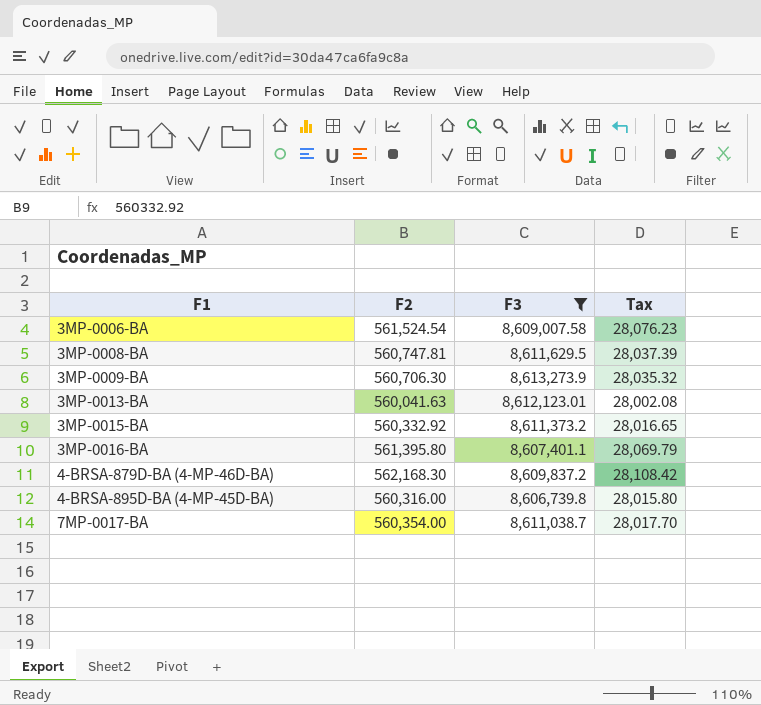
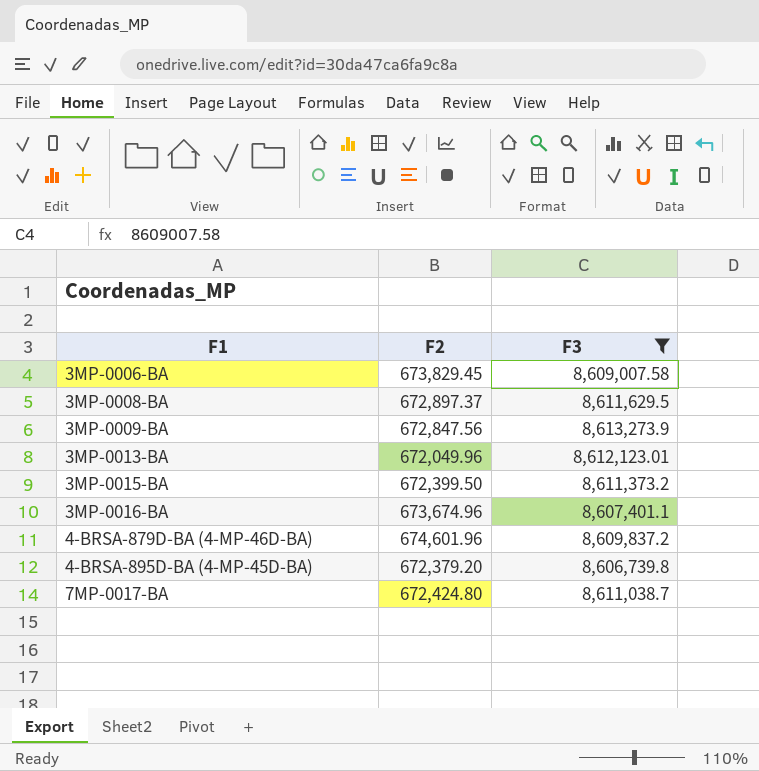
column Tax | formula: [F2] * 0.05 -> none
3MP-0006-BA | F2: 561,524.54 -> 673,829.45
3MP-0008-BA | F2: 560,747.81 -> 672,897.37
3MP-0009-BA | F2: 560,706.30 -> 672,847.56
3MP-0013-BA | F2: 560,041.63 -> 672,049.96
3MP-0015-BA | F2: 560,332.92 -> 672,399.50
3MP-0016-BA | F2: 561,395.80 -> 673,674.96
4-BRSA-879D-BA (4-MP-46D-BA) | F2: 562,168.30 -> 674,601.96
4-BRSA-895D-BA (4-MP-45D-BA) | F2: 560,316.00 -> 672,379.20
7MP-0017-BA | F2: 560,354.00 -> 672,424.80

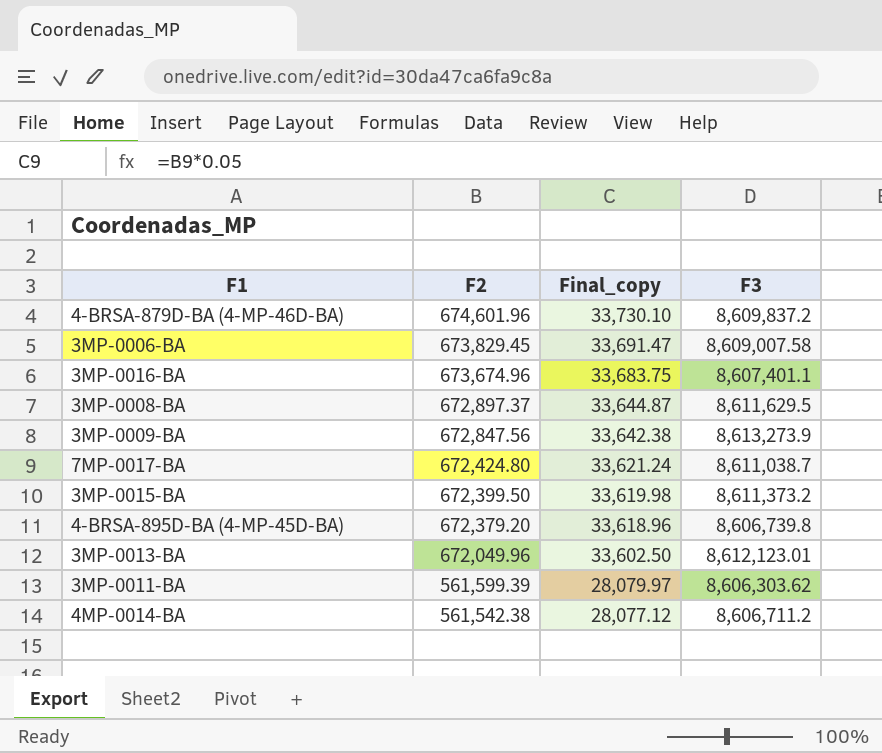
filter: F3 >= 8,606,739.8 -> none
row order: F1 ascending -> F2 descending
column Final_copy | formula: none -> [F2] * 0.05

